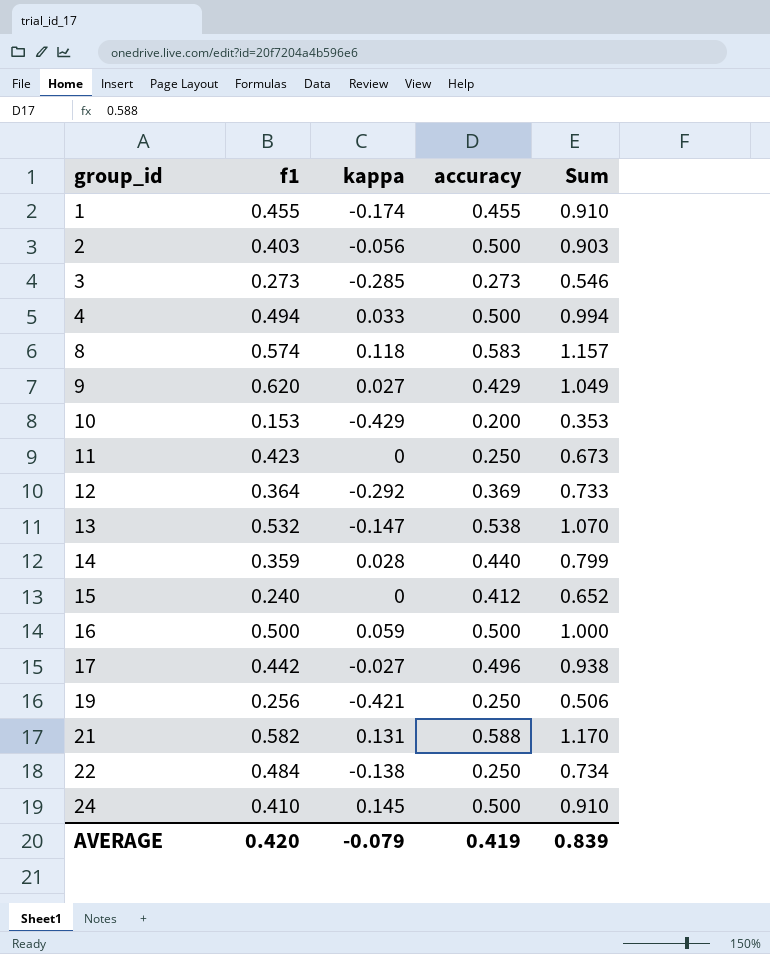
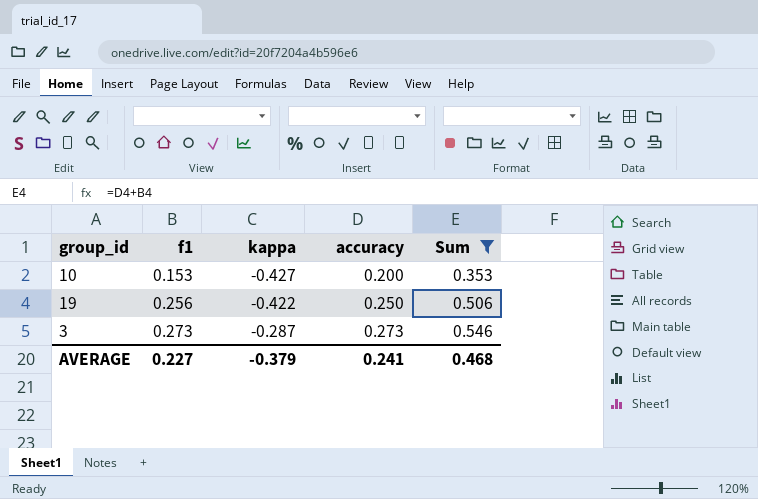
filter: none -> Sum <= 0.546
row order: group_id ascending -> f1 ascending
10 | kappa: -0.429 -> -0.427
19 | kappa: -0.421 -> -0.422
3 | kappa: -0.285 -> -0.287
AVERAGE | f1: 0.420 -> 0.227
AVERAGE | kappa: -0.079 -> -0.379
AVERAGE | accuracy: 0.419 -> 0.241
AVERAGE | Sum: 0.839 -> 0.468

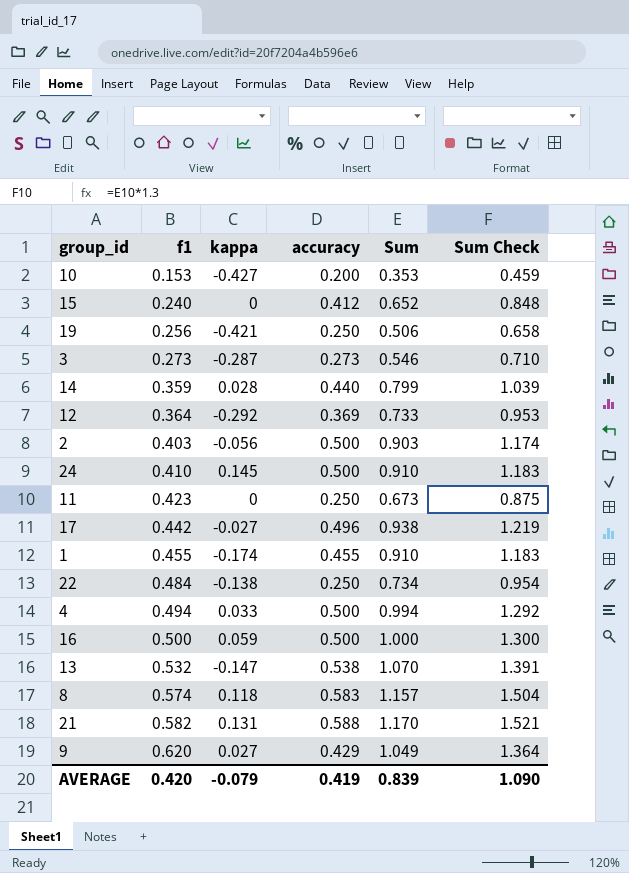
filter: Sum <= 0.546 -> none
column Sum Check | formula: none -> [Sum] * 1.3
19 | kappa: -0.422 -> -0.421
AVERAGE | f1: 0.227 -> 0.420
AVERAGE | kappa: -0.379 -> -0.079
AVERAGE | accuracy: 0.241 -> 0.419
AVERAGE | Sum: 0.468 -> 0.839

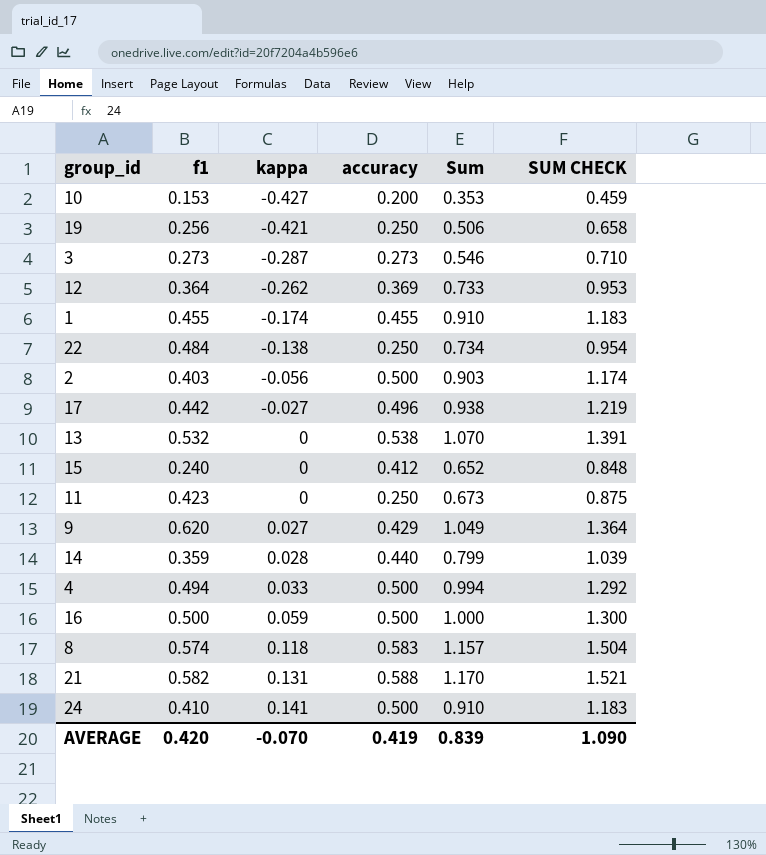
row order: f1 ascending -> kappa ascending
column name: Sum Check -> SUM CHECK
12 | kappa: -0.292 -> -0.262
13 | kappa: -0.147 -> 0
24 | kappa: 0.145 -> 0.141
AVERAGE | kappa: -0.079 -> -0.070

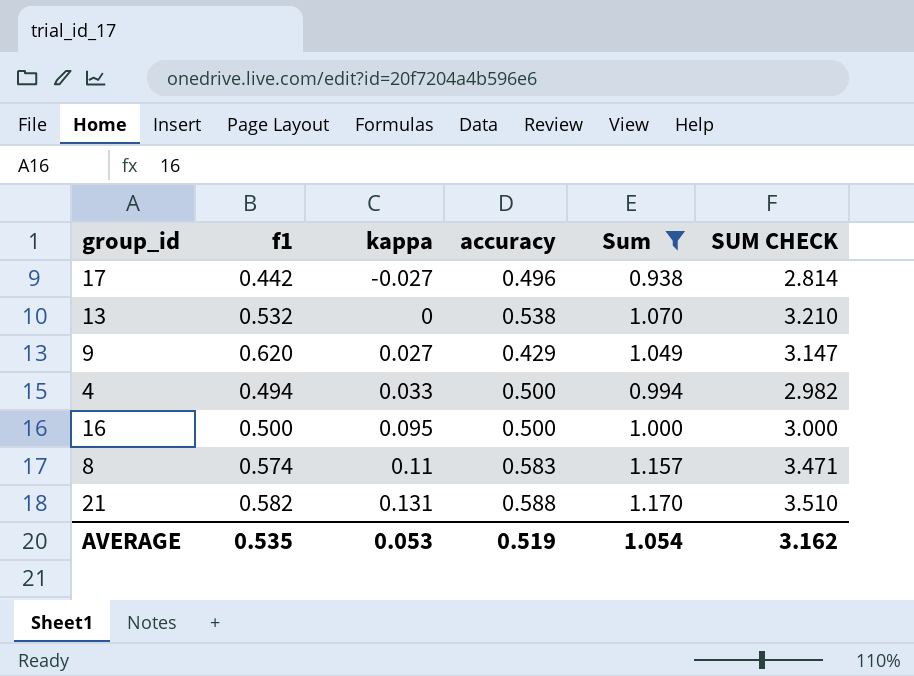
filter: none -> Sum >= 0.938
column SUM CHECK | formula: [Sum] * 1.3 -> [Sum] * 3
16 | kappa: 0.059 -> 0.095
8 | kappa: 0.118 -> 0.11
AVERAGE | f1: 0.420 -> 0.535
AVERAGE | kappa: -0.070 -> 0.053
AVERAGE | accuracy: 0.419 -> 0.519
AVERAGE | Sum: 0.839 -> 1.054
AVERAGE | SUM CHECK: 1.090 -> 3.162

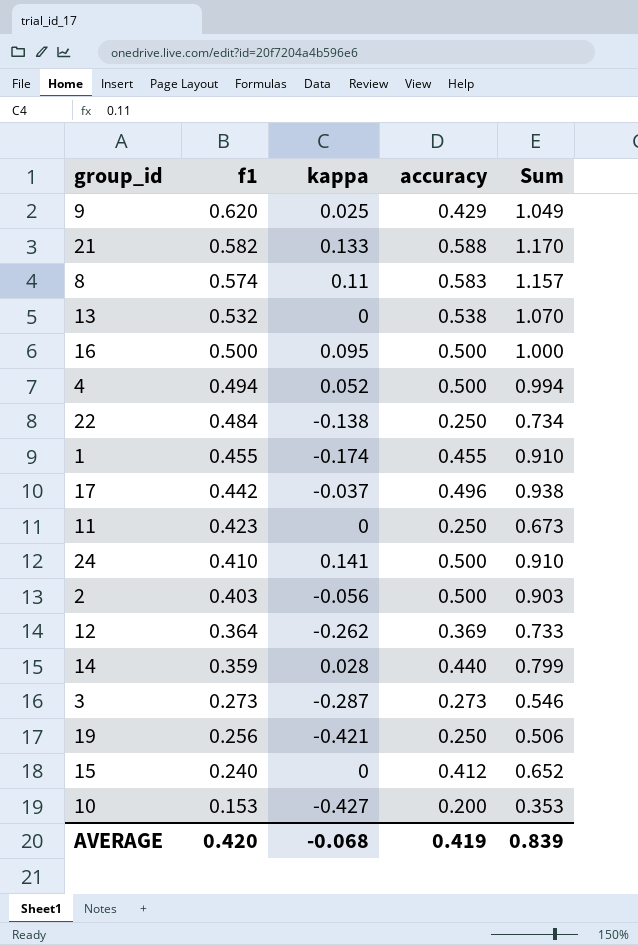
filter: Sum >= 0.938 -> none
row order: kappa ascending -> f1 descending
column SUM CHECK | formula: [Sum] * 3 -> none
9 | kappa: 0.027 -> 0.025
21 | kappa: 0.131 -> 0.133
4 | kappa: 0.033 -> 0.052
17 | kappa: -0.027 -> -0.037
AVERAGE | f1: 0.535 -> 0.420
AVERAGE | kappa: 0.053 -> -0.068
AVERAGE | accuracy: 0.519 -> 0.419
AVERAGE | Sum: 1.054 -> 0.839

